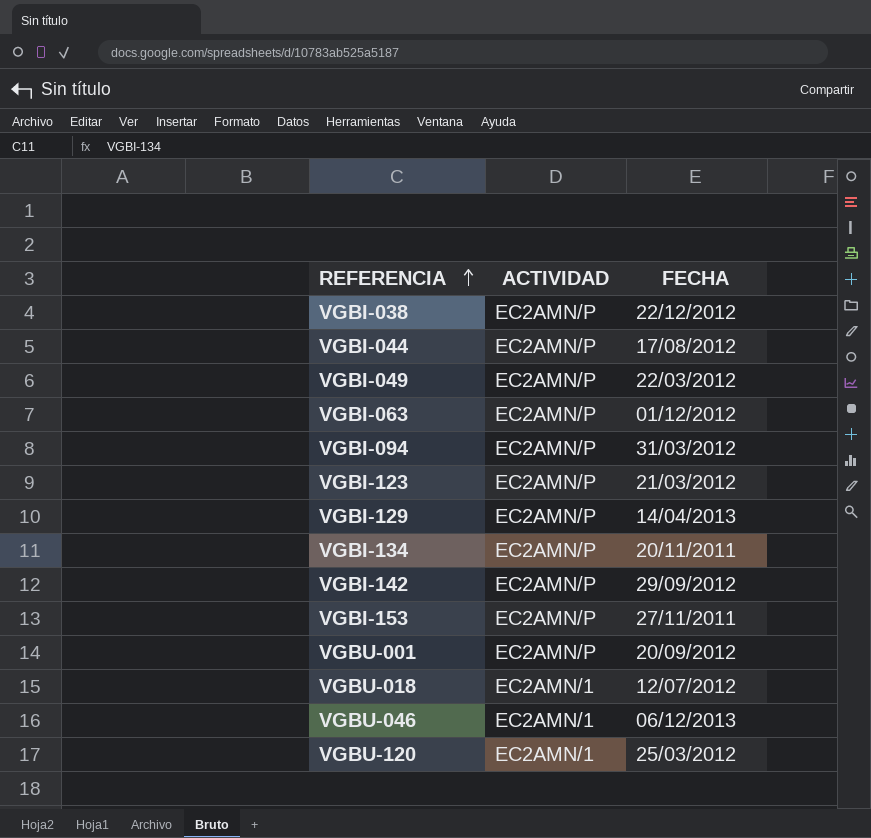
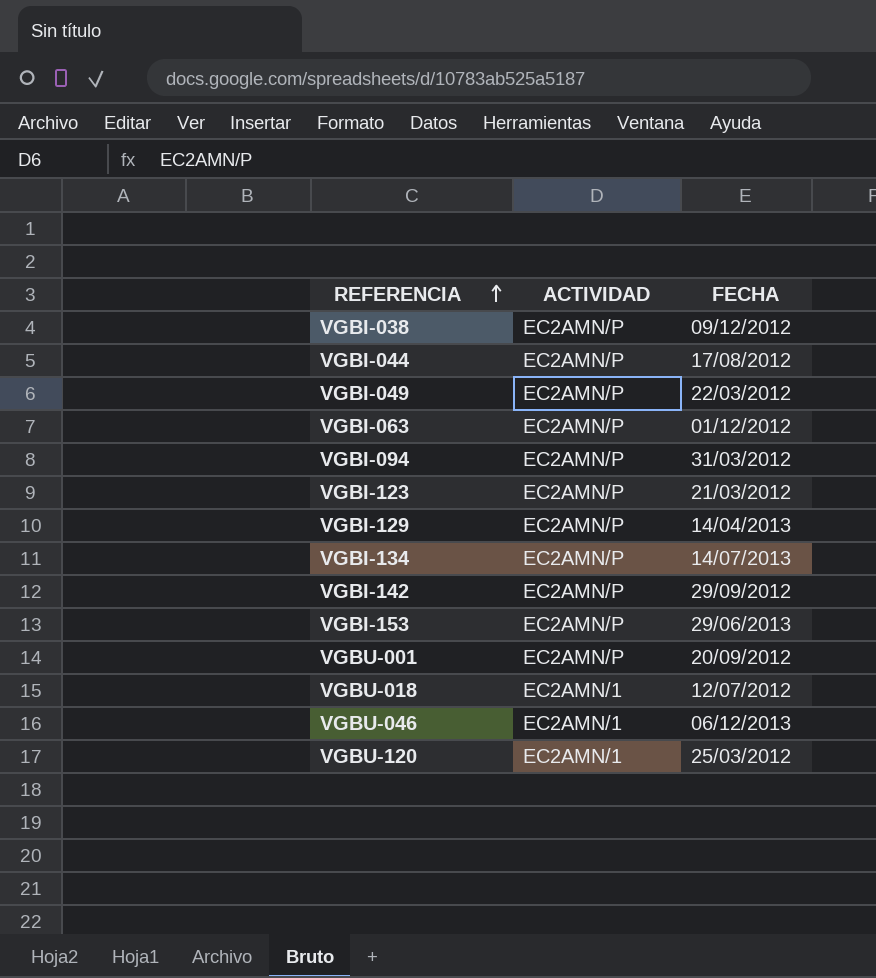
VGBI-038 | FECHA: 22/12/2012 -> 09/12/2012
VGBI-134 | FECHA: 20/11/2011 -> 14/07/2013
VGBI-153 | FECHA: 27/11/2011 -> 29/06/2013

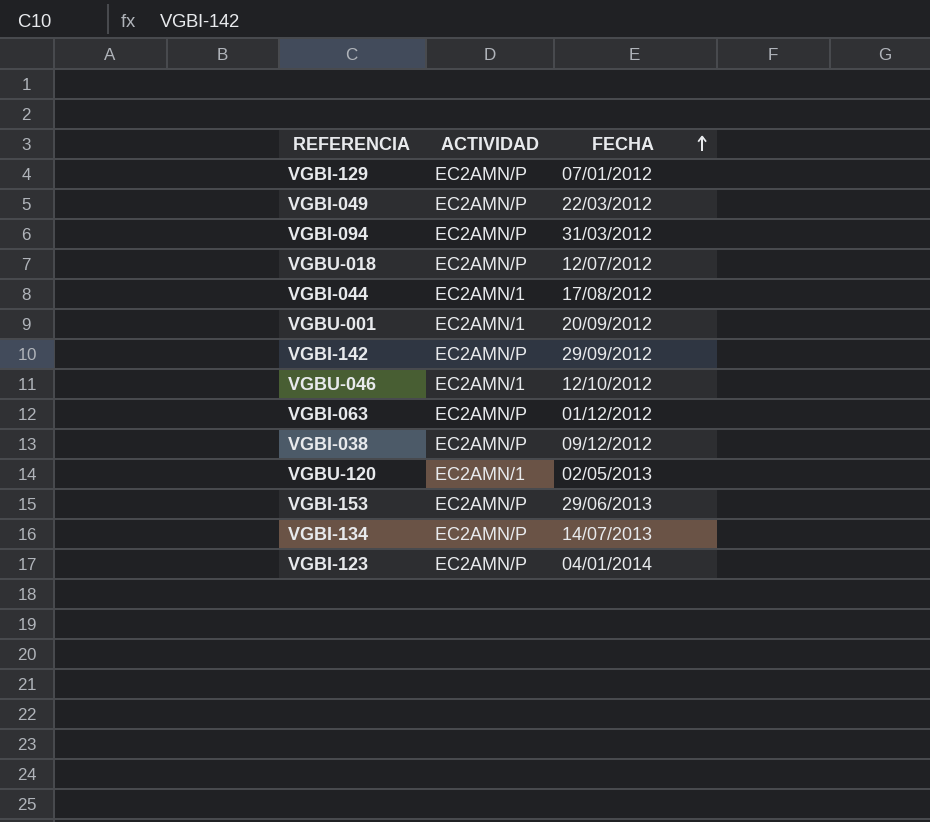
row order: REFERENCIA ascending -> FECHA ascending
VGBI-129 | FECHA: 14/04/2013 -> 07/01/2012
VGBU-018 | ACTIVIDAD: EC2AMN/1 -> EC2AMN/P
VGBI-044 | ACTIVIDAD: EC2AMN/P -> EC2AMN/1
VGBU-001 | ACTIVIDAD: EC2AMN/P -> EC2AMN/1
VGBU-046 | FECHA: 06/12/2013 -> 12/10/2012
VGBU-120 | FECHA: 25/03/2012 -> 02/05/2013
VGBI-123 | FECHA: 21/03/2012 -> 04/01/2014

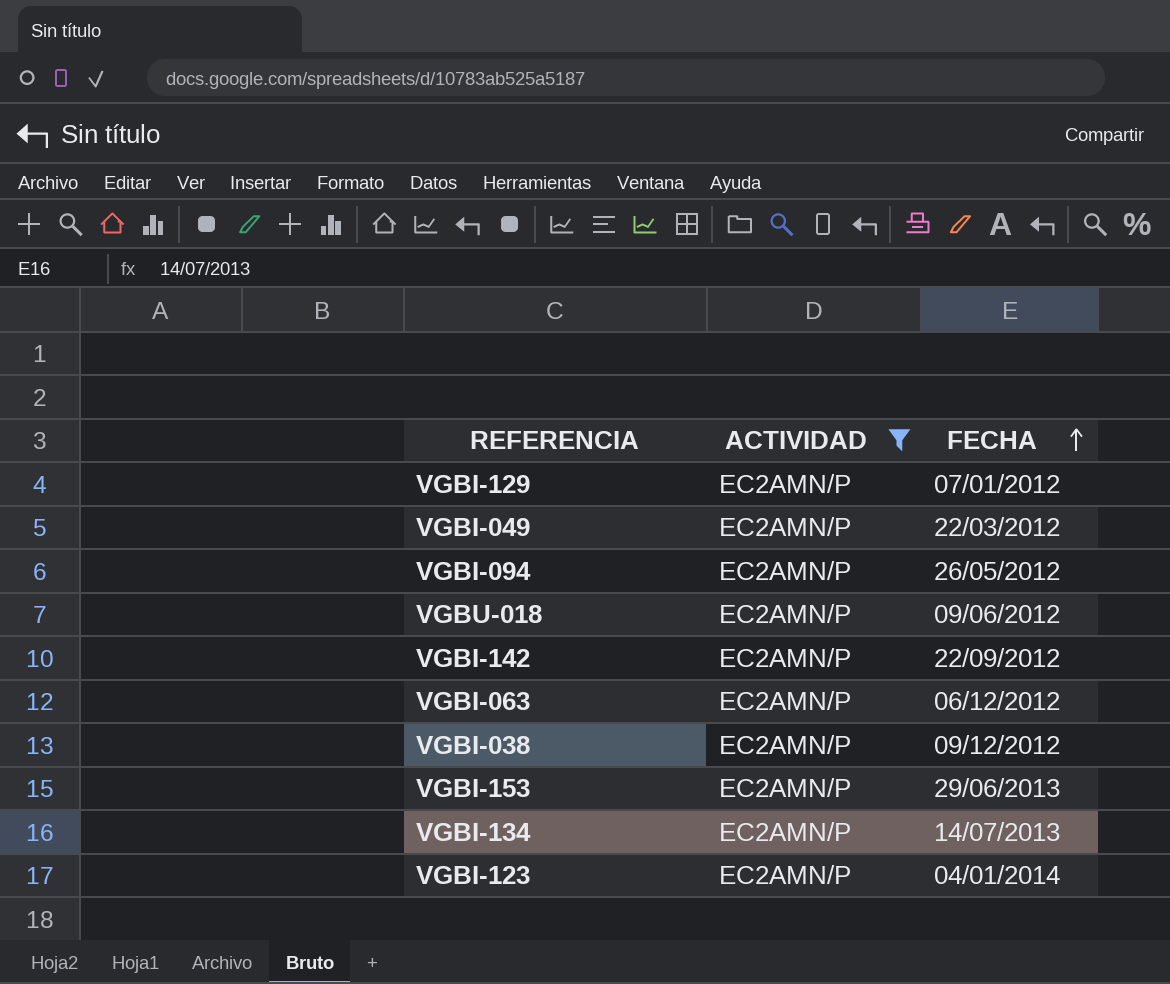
filter: none -> ACTIVIDAD = EC2AMN/P
VGBI-094 | FECHA: 31/03/2012 -> 26/05/2012
VGBU-018 | FECHA: 12/07/2012 -> 09/06/2012
VGBI-142 | FECHA: 29/09/2012 -> 22/09/2012
VGBI-063 | FECHA: 01/12/2012 -> 06/12/2012

